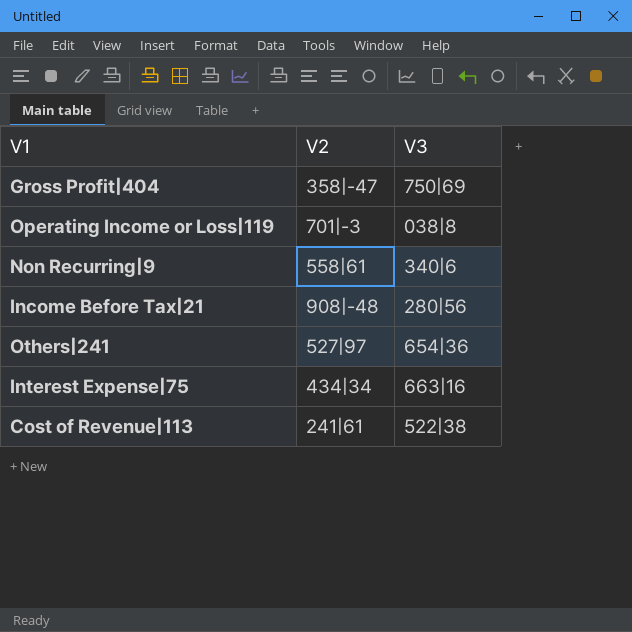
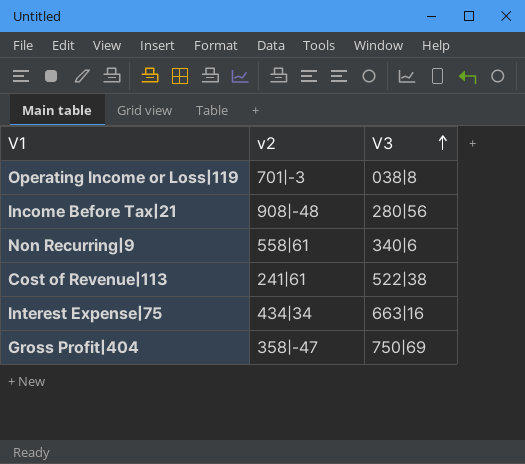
row order: none -> V3 ascending
column name: V2 -> v2
row Others|241: 527|97 | 654|36 -> none

